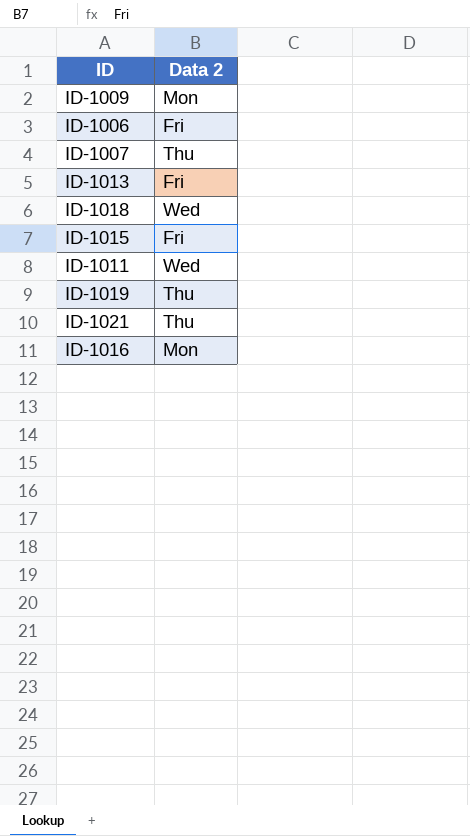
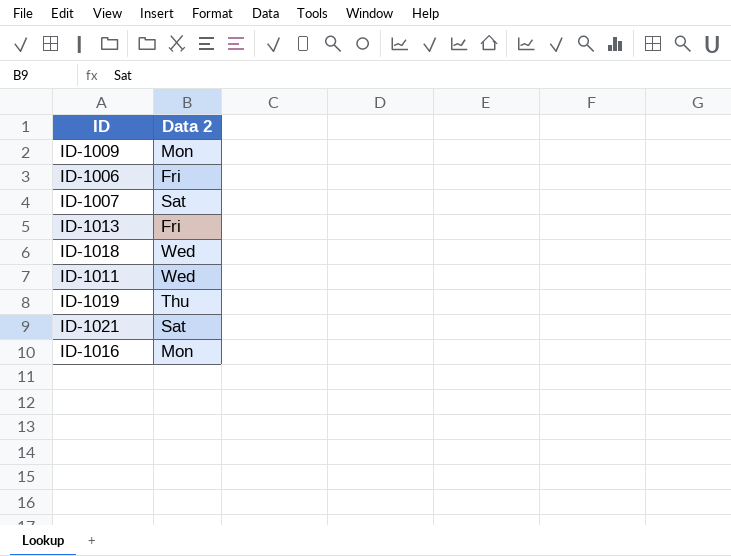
row ID-1015: Fri -> none
ID-1007 | Data 2: Thu -> Sat
ID-1021 | Data 2: Thu -> Sat

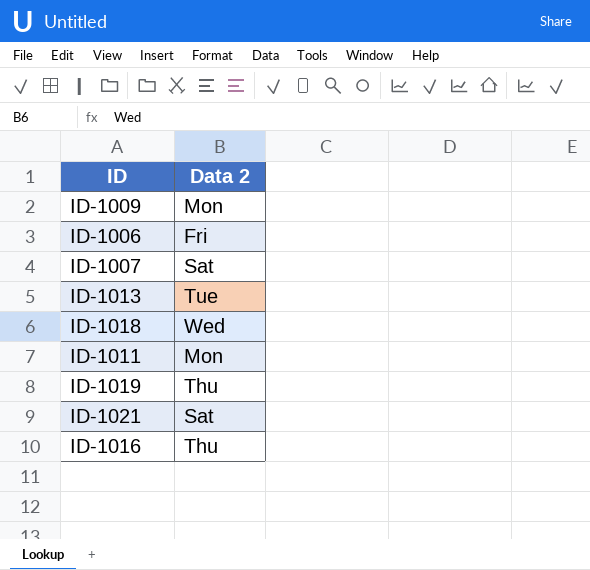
ID-1013 | Data 2: Fri -> Tue
ID-1011 | Data 2: Wed -> Mon
ID-1016 | Data 2: Mon -> Thu

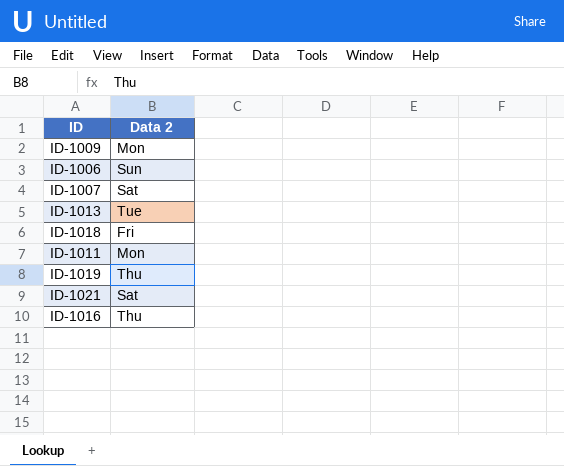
ID-1006 | Data 2: Fri -> Sun
ID-1018 | Data 2: Wed -> Fri

